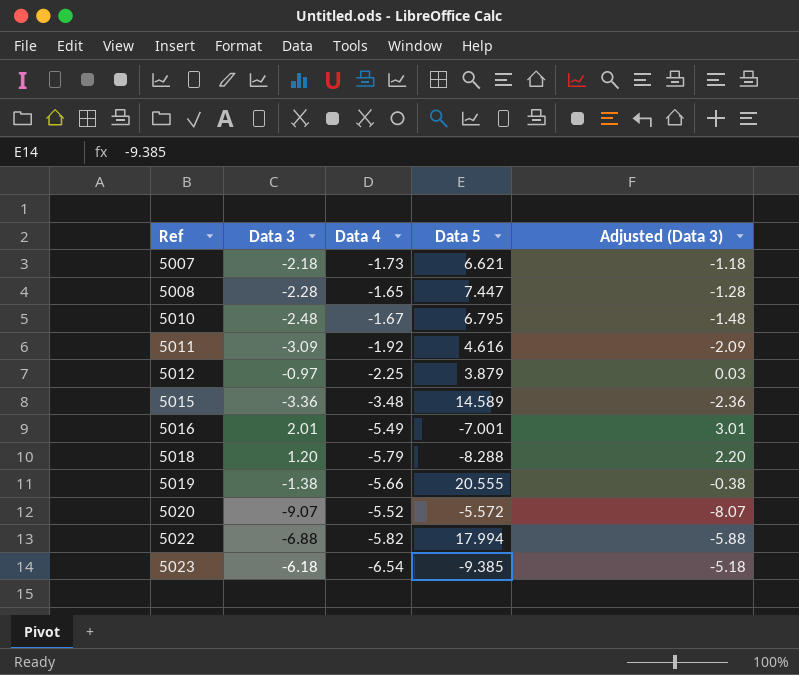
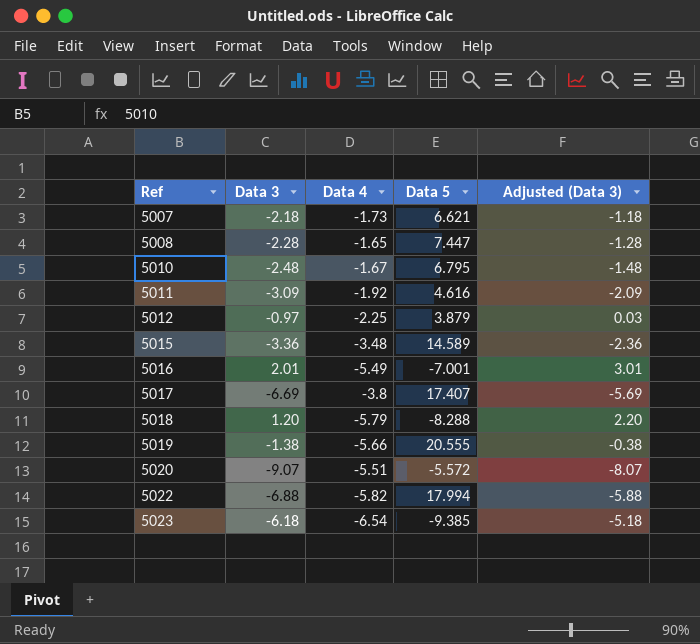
row 5017: none -> -6.69 | -3.8 | 17.407 | -5.69
5020 | Data 4: -5.52 -> -5.51

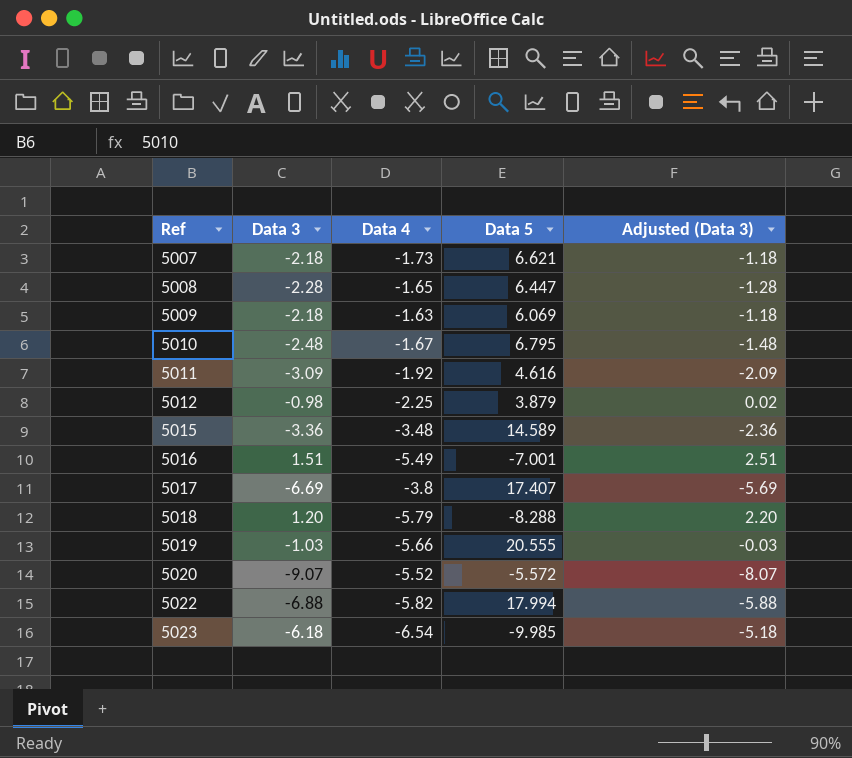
5008 | Data 5: 7.447 -> 6.447
row 5009: none -> -2.18 | -1.63 | 6.069 | -1.18
5012 | Data 3: -0.97 -> -0.98
5012 | Adjusted (Data 3): 0.03 -> 0.02
5016 | Data 3: 2.01 -> 1.51
5016 | Adjusted (Data 3): 3.01 -> 2.51
5019 | Data 3: -1.38 -> -1.03
5019 | Adjusted (Data 3): -0.38 -> -0.03
5020 | Data 4: -5.51 -> -5.52
5023 | Data 5: -9.385 -> -9.985

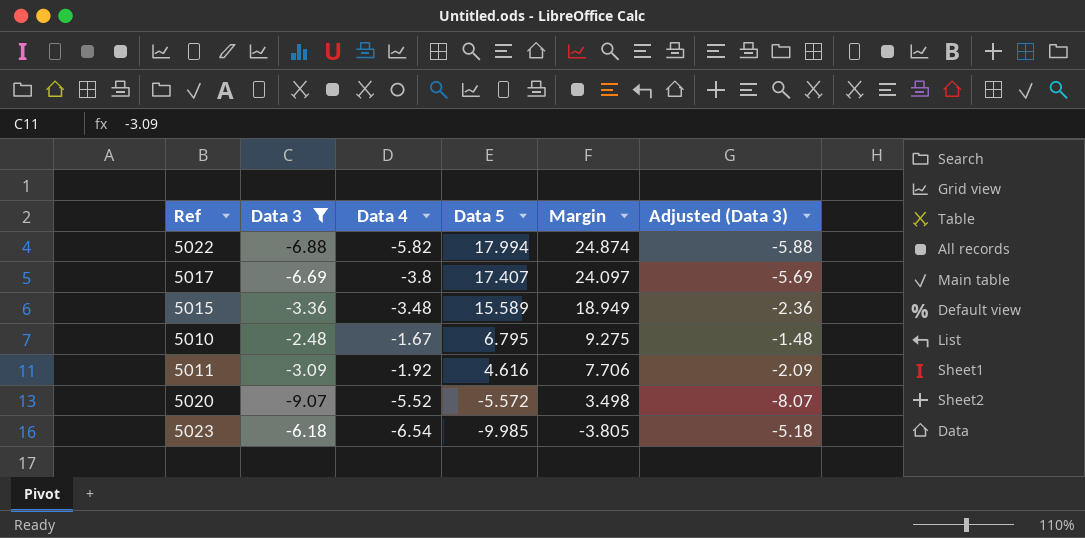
filter: none -> Data 3 <= -2.48
row order: Ref ascending -> Data 5 descending
column Margin | formula: none -> [Data 5] - [Data 3]
5015 | Data 5: 14.589 -> 15.589

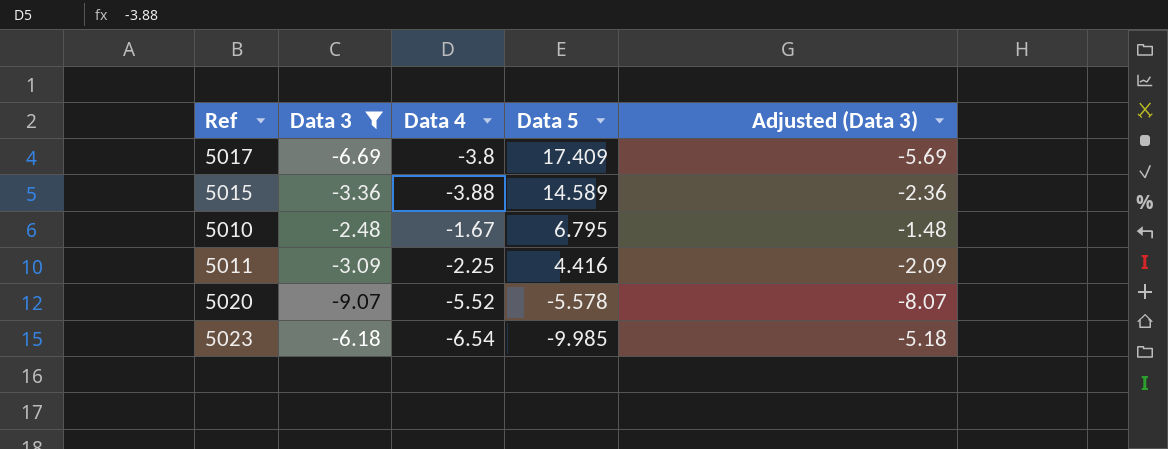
column Margin | formula: [Data 5] - [Data 3] -> none
row 5022: -6.88 | -5.82 | 17.994 | 24.874 | -5.88 -> none
5017 | Data 5: 17.407 -> 17.409
5015 | Data 4: -3.48 -> -3.88
5015 | Data 5: 15.589 -> 14.589
5011 | Data 4: -1.92 -> -2.25
5011 | Data 5: 4.616 -> 4.416
5020 | Data 5: -5.572 -> -5.578

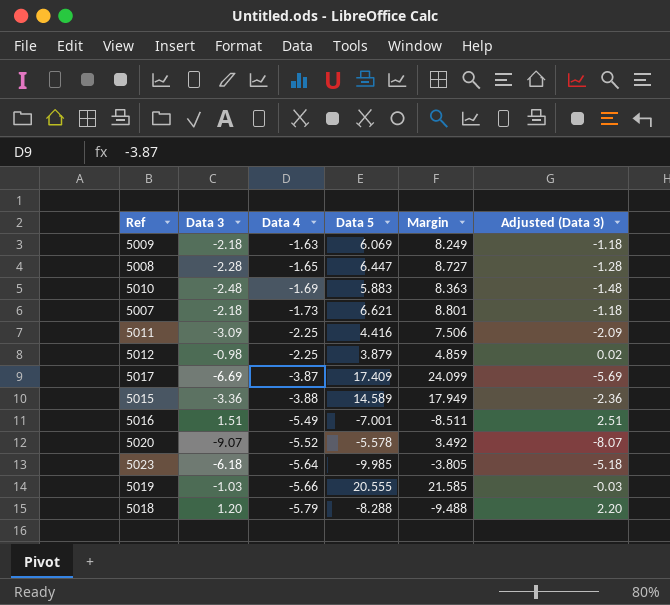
filter: Data 3 <= -2.48 -> none
row order: Data 5 descending -> Data 4 descending
column Margin | formula: none -> [Data 5] - [Data 3]
5010 | Data 4: -1.67 -> -1.69
5010 | Data 5: 6.795 -> 5.883
5017 | Data 4: -3.8 -> -3.87
5023 | Data 4: -6.54 -> -5.64

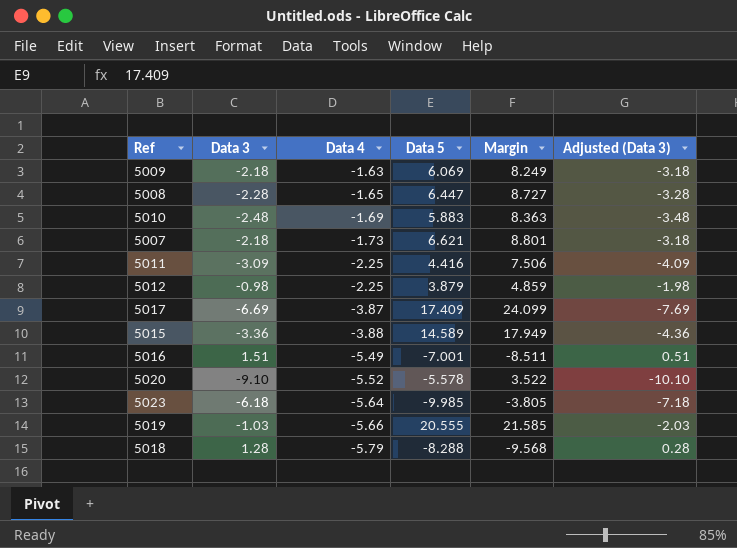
column Adjusted (Data 3) | formula: [Data 3] + 1 -> [Data 3] - 1
5020 | Data 3: -9.07 -> -9.10
5020 | Margin: 3.492 -> 3.522
5018 | Data 3: 1.20 -> 1.28
5018 | Margin: -9.488 -> -9.568

